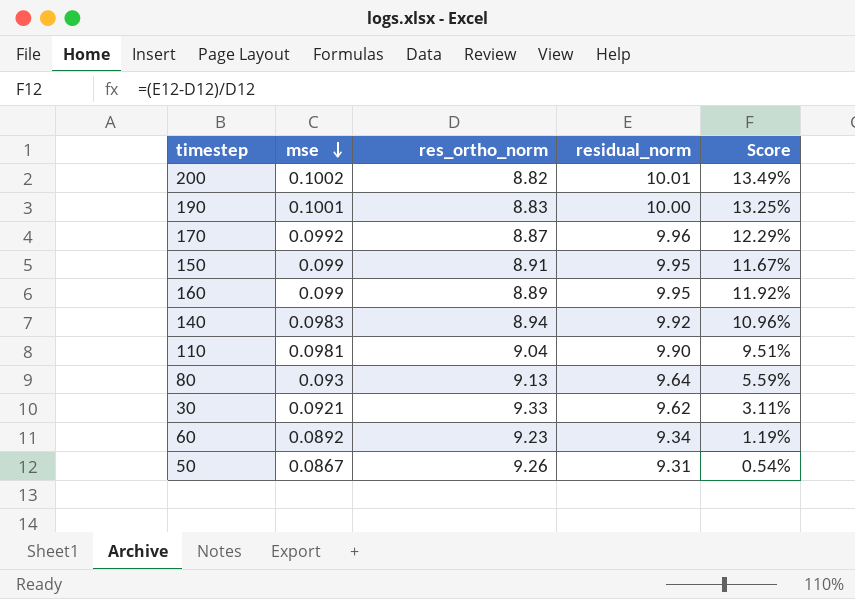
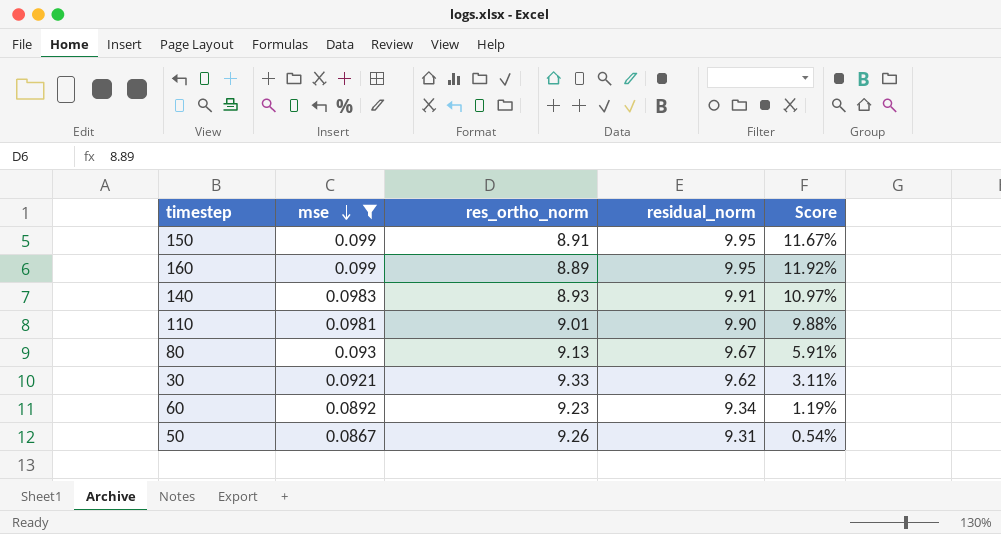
filter: none -> mse <= 0.099
140 | res_ortho_norm: 8.94 -> 8.93
140 | residual_norm: 9.92 -> 9.91
140 | Score: 10.96% -> 10.97%
110 | res_ortho_norm: 9.04 -> 9.01
110 | Score: 9.51% -> 9.88%
80 | residual_norm: 9.64 -> 9.67
80 | Score: 5.59% -> 5.91%

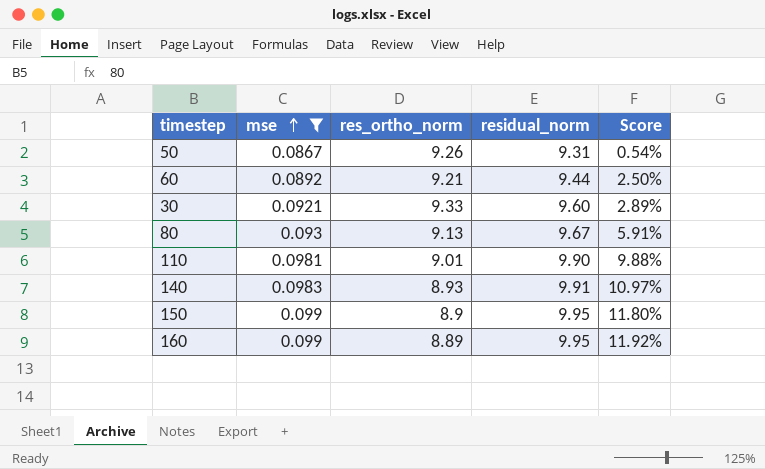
row order: mse descending -> mse ascending
60 | res_ortho_norm: 9.23 -> 9.21
60 | residual_norm: 9.34 -> 9.44
60 | Score: 1.19% -> 2.50%
30 | residual_norm: 9.62 -> 9.60
30 | Score: 3.11% -> 2.89%
150 | res_ortho_norm: 8.91 -> 8.9
150 | Score: 11.67% -> 11.80%

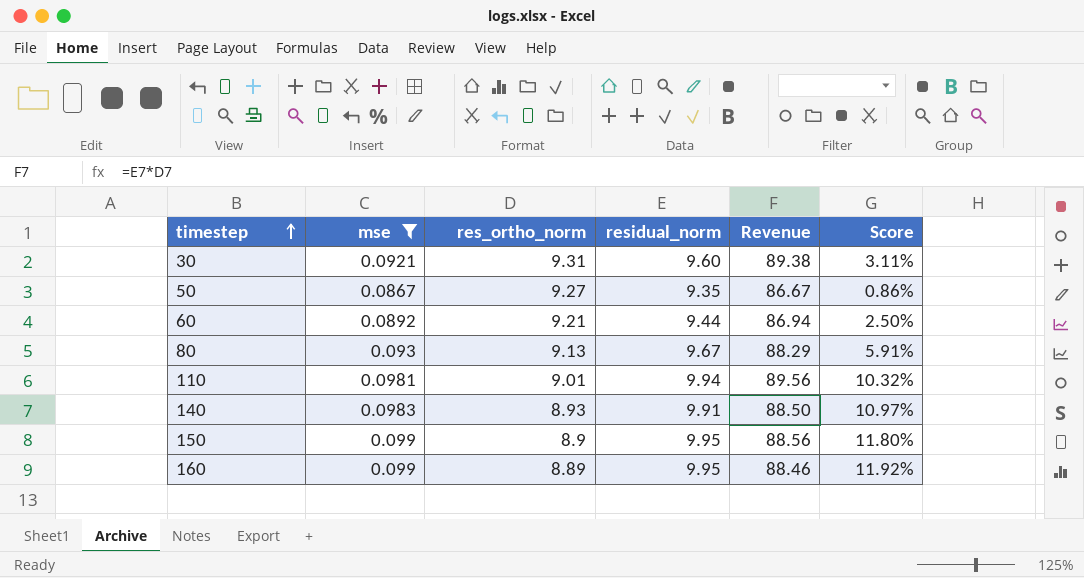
row order: mse ascending -> timestep ascending
column Revenue | formula: none -> [res_ortho_norm] * [residual_norm]
30 | res_ortho_norm: 9.33 -> 9.31
30 | Score: 2.89% -> 3.11%
50 | res_ortho_norm: 9.26 -> 9.27
50 | residual_norm: 9.31 -> 9.35
50 | Score: 0.54% -> 0.86%
110 | residual_norm: 9.90 -> 9.94
110 | Score: 9.88% -> 10.32%

